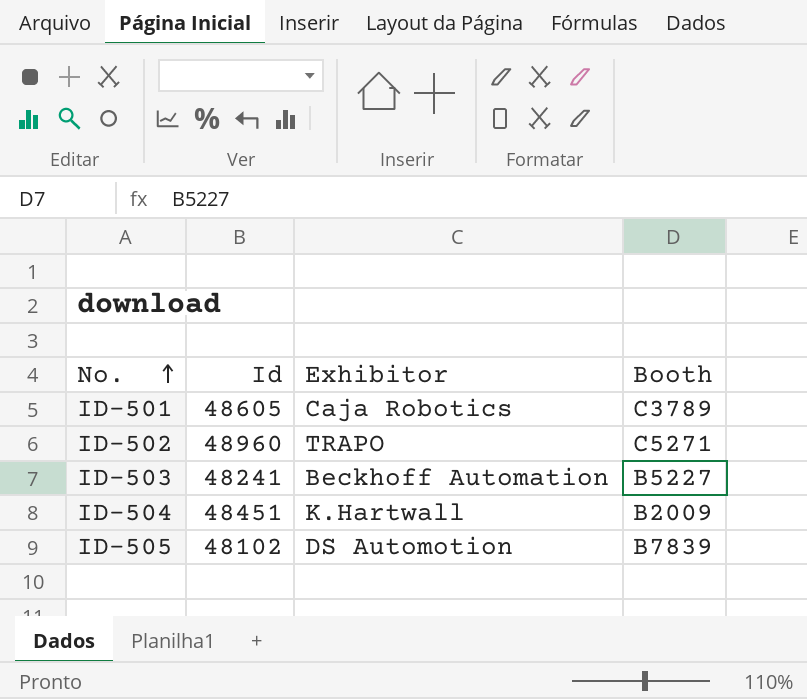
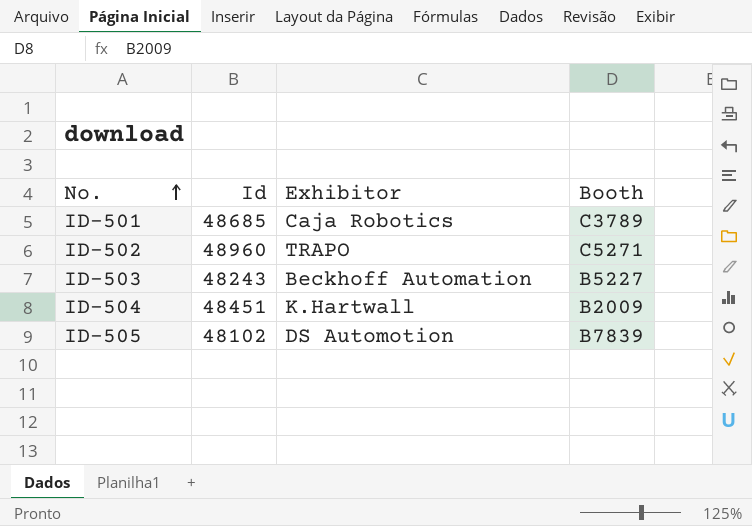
ID-501 | Id: 48605 -> 48685
ID-503 | Id: 48241 -> 48243

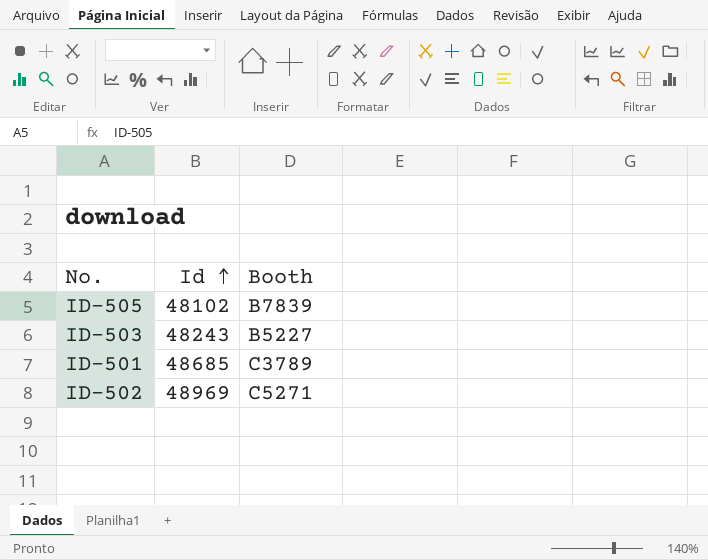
row order: No. ascending -> Id ascending
column Exhibitor | position: 3 -> none
row ID-504: 48451 | K.Hartwall | B2009 -> none
ID-502 | Id: 48960 -> 48969

